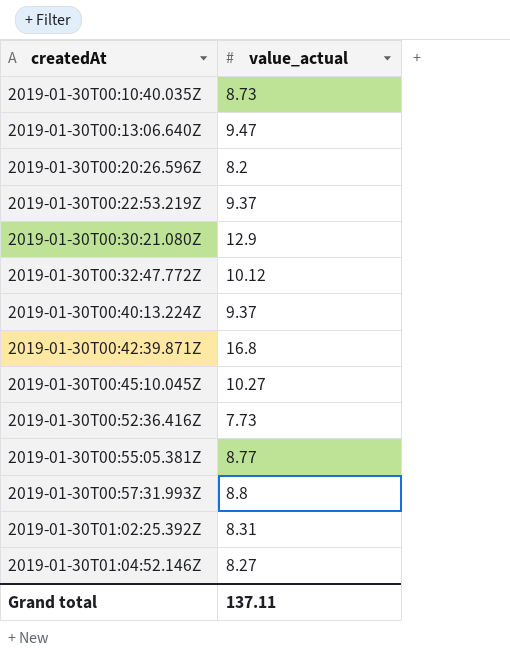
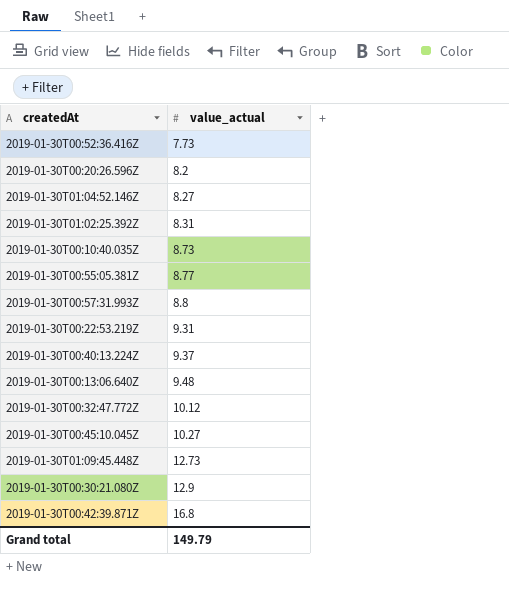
row order: createdAt ascending -> value_actual ascending
2019-01-30T00:22:53.219Z | value_actual: 9.37 -> 9.31
2019-01-30T00:13:06.640Z | value_actual: 9.47 -> 9.48
row 2019-01-30T01:09:45.448Z: none -> 12.73
Grand total | value_actual: 137.11 -> 149.79

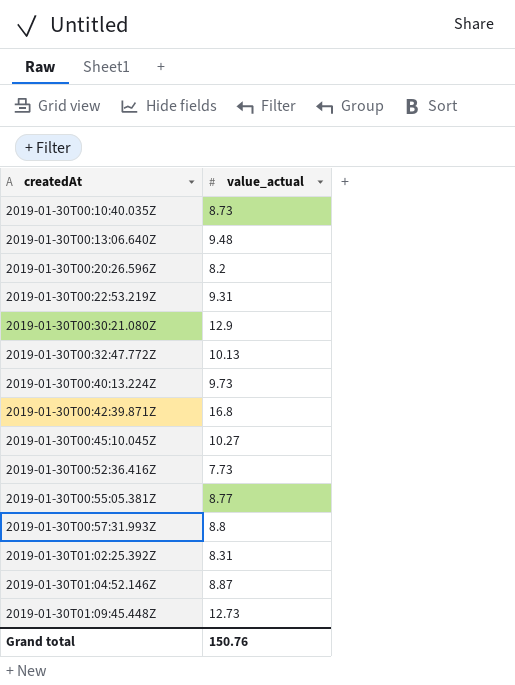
row order: value_actual ascending -> createdAt ascending
2019-01-30T00:32:47.772Z | value_actual: 10.12 -> 10.13
2019-01-30T00:40:13.224Z | value_actual: 9.37 -> 9.73
2019-01-30T01:04:52.146Z | value_actual: 8.27 -> 8.87
Grand total | value_actual: 149.79 -> 150.76

